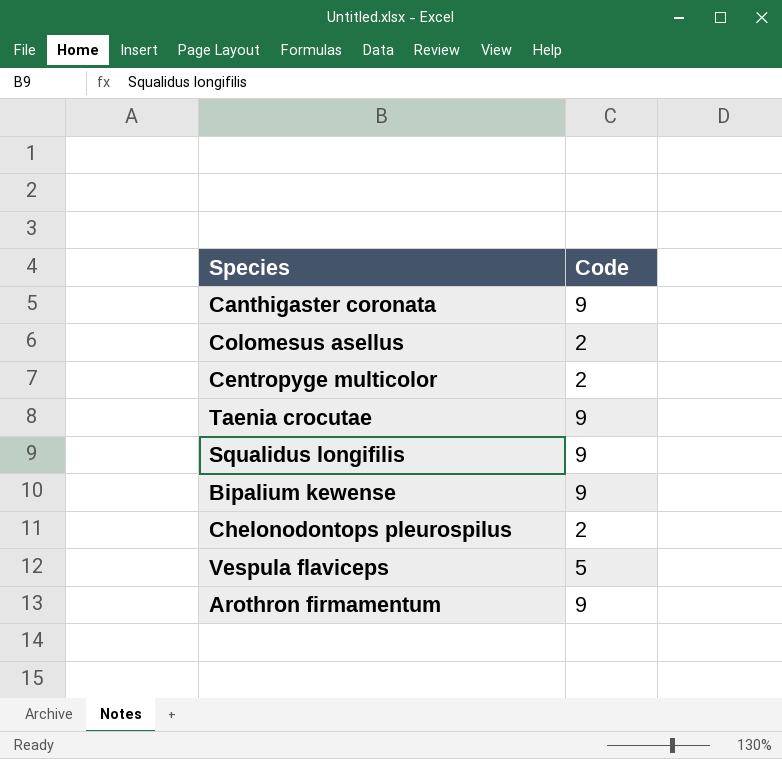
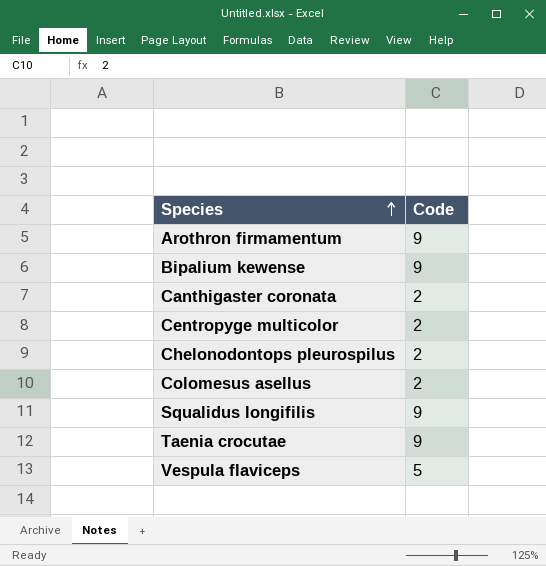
row order: none -> Species ascending
Canthigaster coronata | Code: 9 -> 2

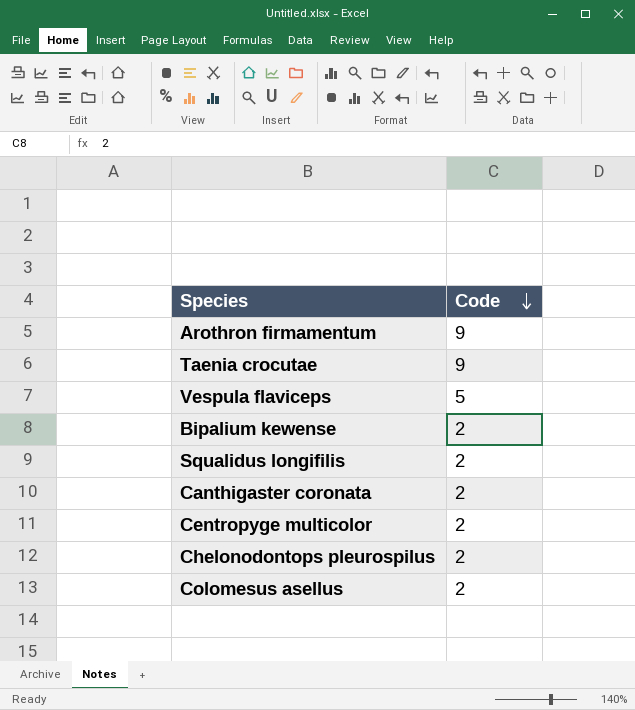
row order: Species ascending -> Code descending
Bipalium kewense | Code: 9 -> 2
Squalidus longifilis | Code: 9 -> 2

